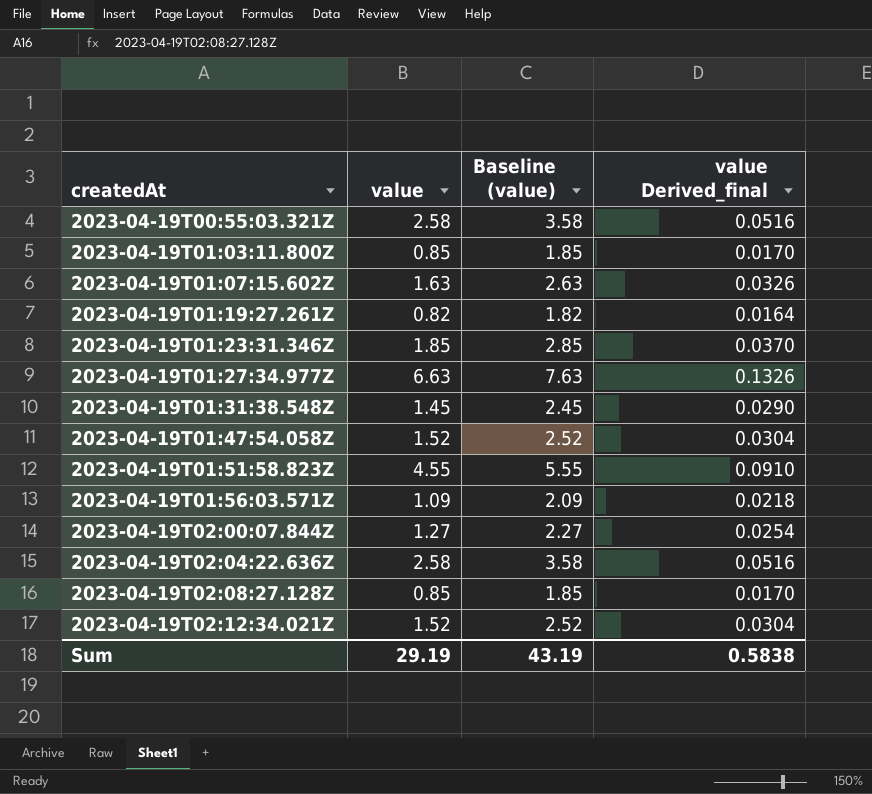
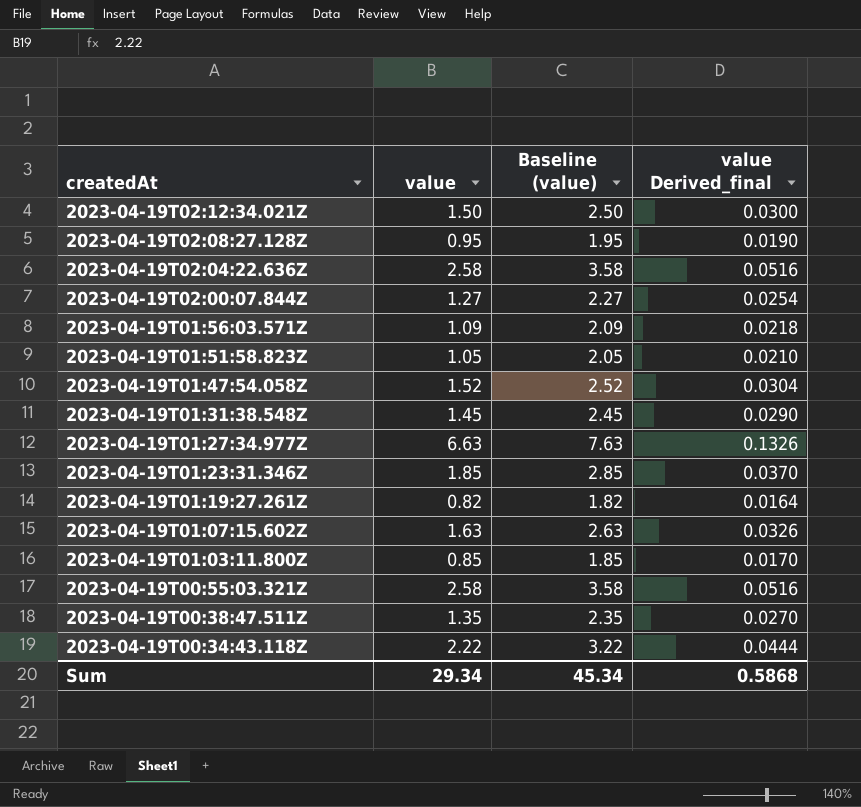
row order: createdAt ascending -> createdAt descending
2023-04-19T02:12:34.021Z | value: 1.52 -> 1.50
2023-04-19T02:12:34.021Z | Baseline (value): 2.52 -> 2.50
2023-04-19T02:12:34.021Z | value Derived_final: 0.0304 -> 0.0300
2023-04-19T02:08:27.128Z | value: 0.85 -> 0.95
2023-04-19T02:08:27.128Z | Baseline (value): 1.85 -> 1.95
2023-04-19T02:08:27.128Z | value Derived_final: 0.0170 -> 0.0190
2023-04-19T01:51:58.823Z | value: 4.55 -> 1.05
2023-04-19T01:51:58.823Z | Baseline (value): 5.55 -> 2.05
2023-04-19T01:51:58.823Z | value Derived_final: 0.0910 -> 0.0210
row 2023-04-19T00:38:47.511Z: none -> 1.35 | 2.35 | 0.0270
row 2023-04-19T00:34:43.118Z: none -> 2.22 | 3.22 | 0.0444
Sum | value: 29.19 -> 29.34
Sum | Baseline (value): 43.19 -> 45.34
Sum | value Derived_final: 0.5838 -> 0.5868

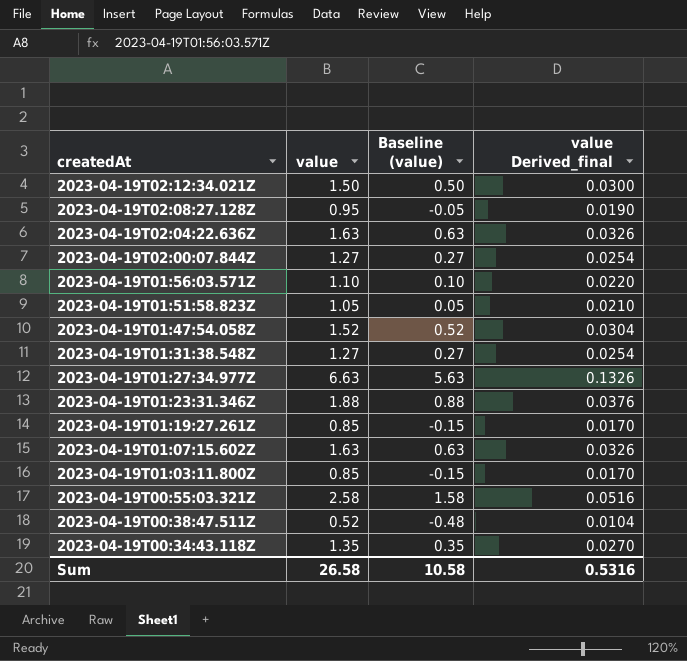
column Baseline (value) | formula: [value] + 1 -> [value] - 1
2023-04-19T02:04:22.636Z | value: 2.58 -> 1.63
2023-04-19T02:04:22.636Z | value Derived_final: 0.0516 -> 0.0326
2023-04-19T01:56:03.571Z | value: 1.09 -> 1.10
2023-04-19T01:56:03.571Z | value Derived_final: 0.0218 -> 0.0220
2023-04-19T01:31:38.548Z | value: 1.45 -> 1.27
2023-04-19T01:31:38.548Z | value Derived_final: 0.0290 -> 0.0254
2023-04-19T01:23:31.346Z | value: 1.85 -> 1.88
2023-04-19T01:23:31.346Z | value Derived_final: 0.0370 -> 0.0376
2023-04-19T01:19:27.261Z | value: 0.82 -> 0.85
2023-04-19T01:19:27.261Z | value Derived_final: 0.0164 -> 0.0170
2023-04-19T00:38:47.511Z | value: 1.35 -> 0.52
2023-04-19T00:38:47.511Z | value Derived_final: 0.0270 -> 0.0104
2023-04-19T00:34:43.118Z | value: 2.22 -> 1.35
2023-04-19T00:34:43.118Z | value Derived_final: 0.0444 -> 0.0270
Sum | value: 29.34 -> 26.58
Sum | Baseline (value): 45.34 -> 10.58
Sum | value Derived_final: 0.5868 -> 0.5316

